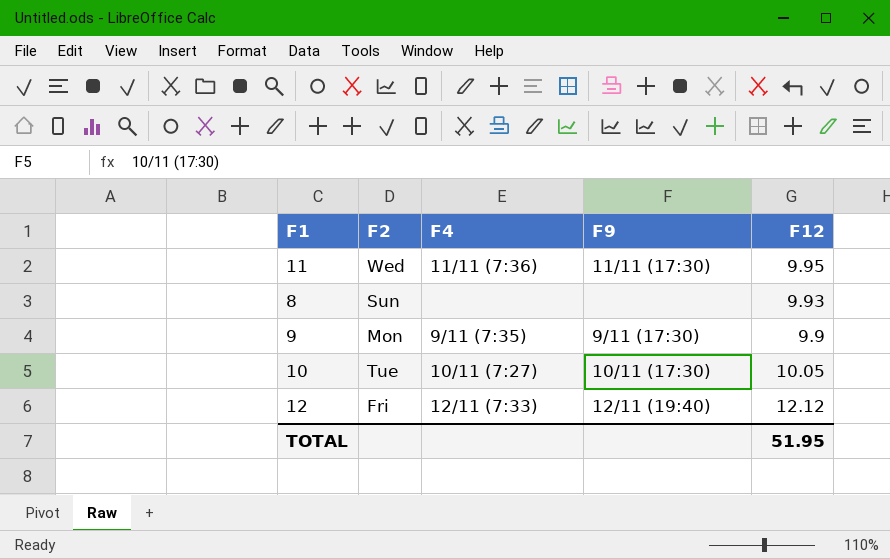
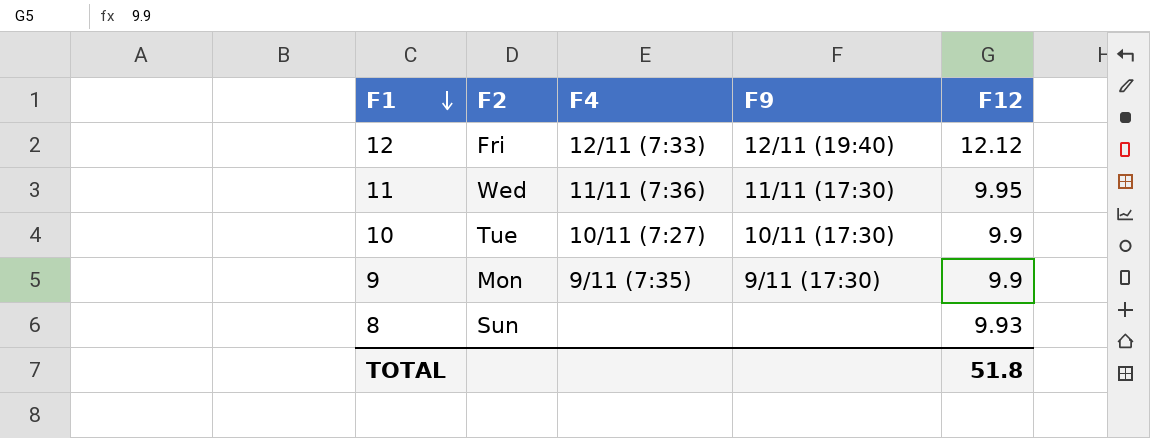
row order: none -> F1 descending
10 | F12: 10.05 -> 9.9
TOTAL | F12: 51.95 -> 51.8

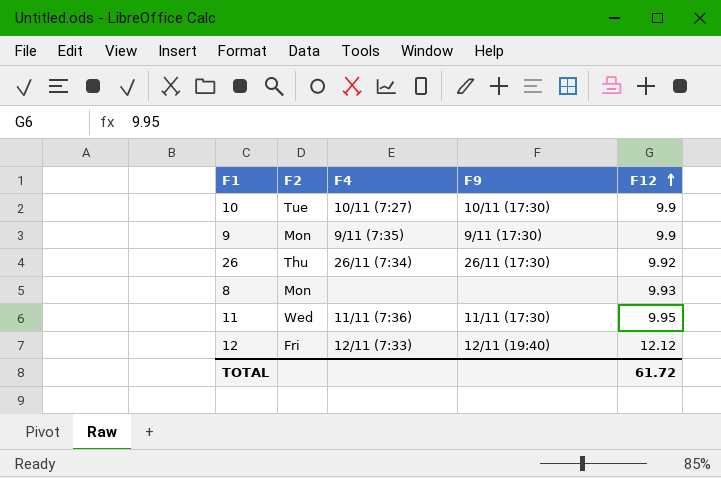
row order: F1 descending -> F12 ascending
row 26: none -> Thu | 26/11 (7:34) | 26/11 (17:30) | 9.92
8 | F2: Sun -> Mon
TOTAL | F12: 51.8 -> 61.72

